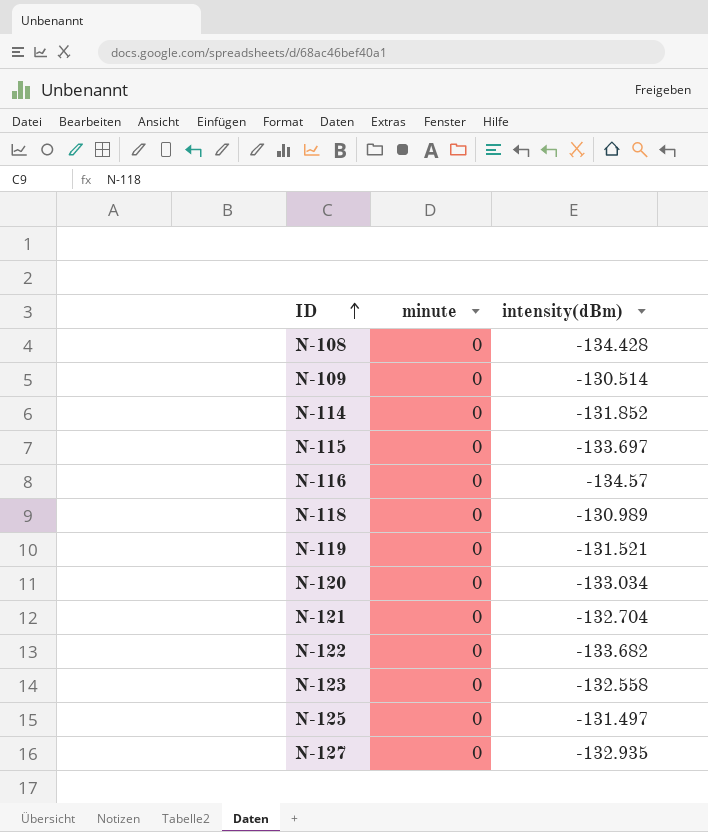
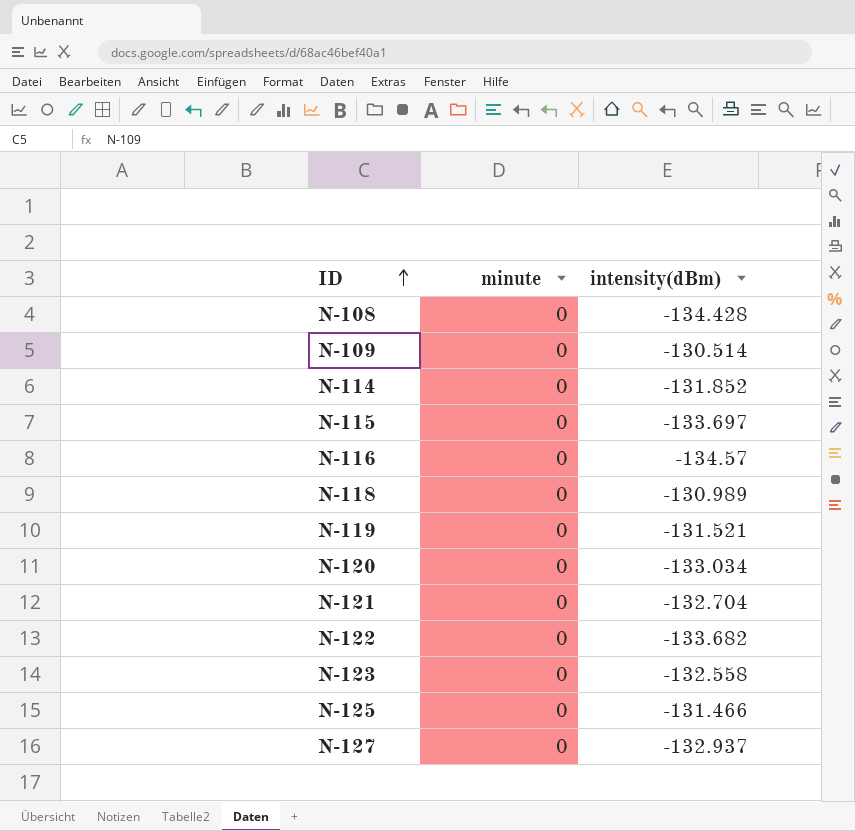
N-125 | intensity(dBm): -131.497 -> -131.466
N-127 | intensity(dBm): -132.935 -> -132.937

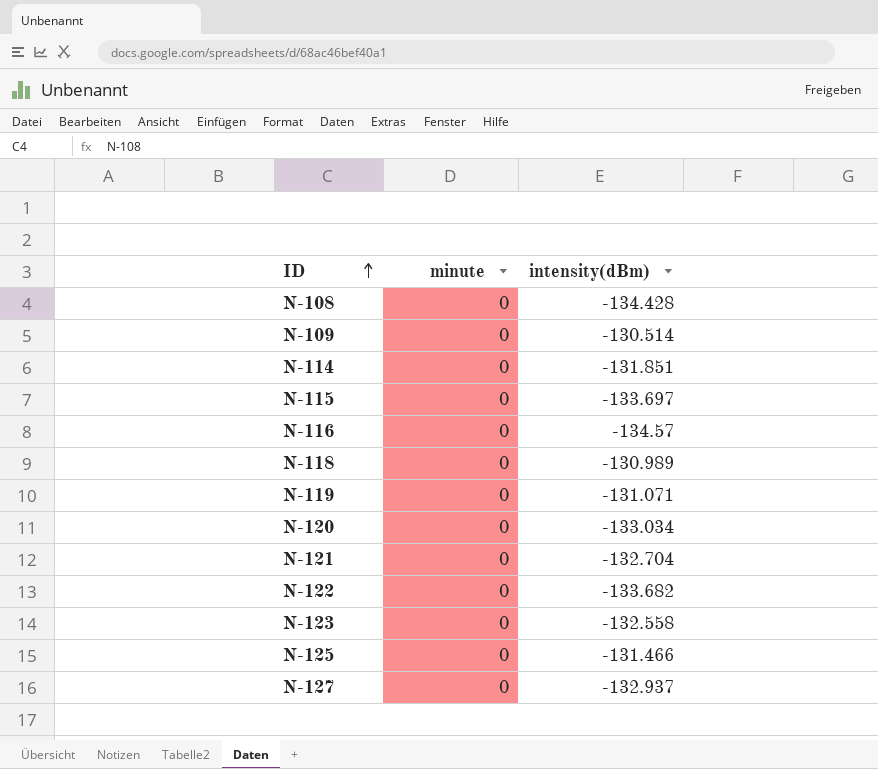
N-114 | intensity(dBm): -131.852 -> -131.851
N-119 | intensity(dBm): -131.521 -> -131.071

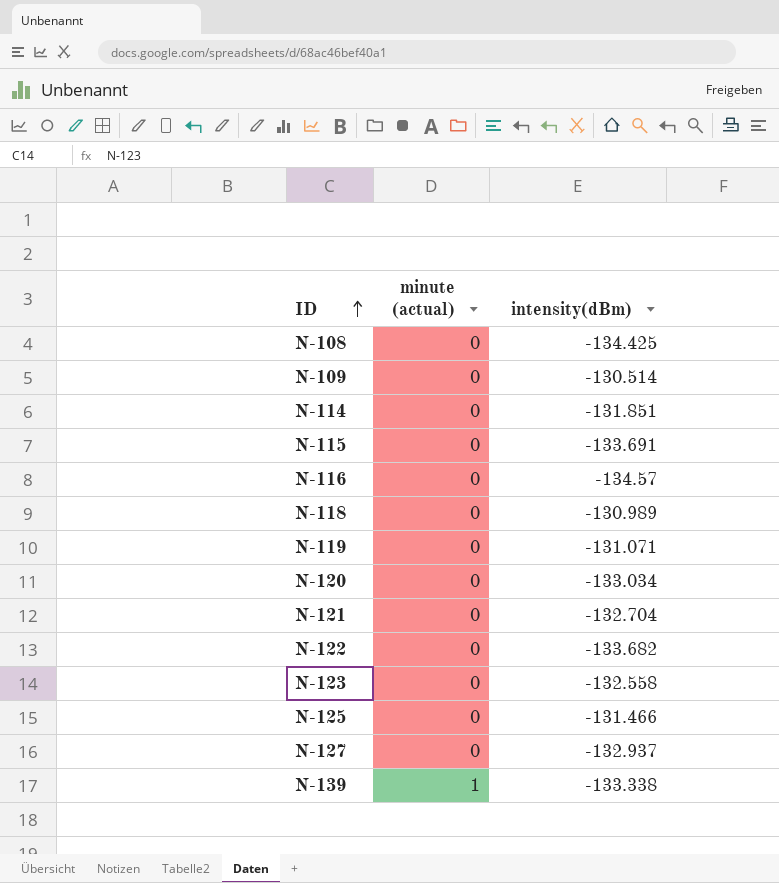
column name: minute -> minute (actual)
N-108 | intensity(dBm): -134.428 -> -134.425
N-115 | intensity(dBm): -133.697 -> -133.691
row N-139: none -> 1 | -133.338

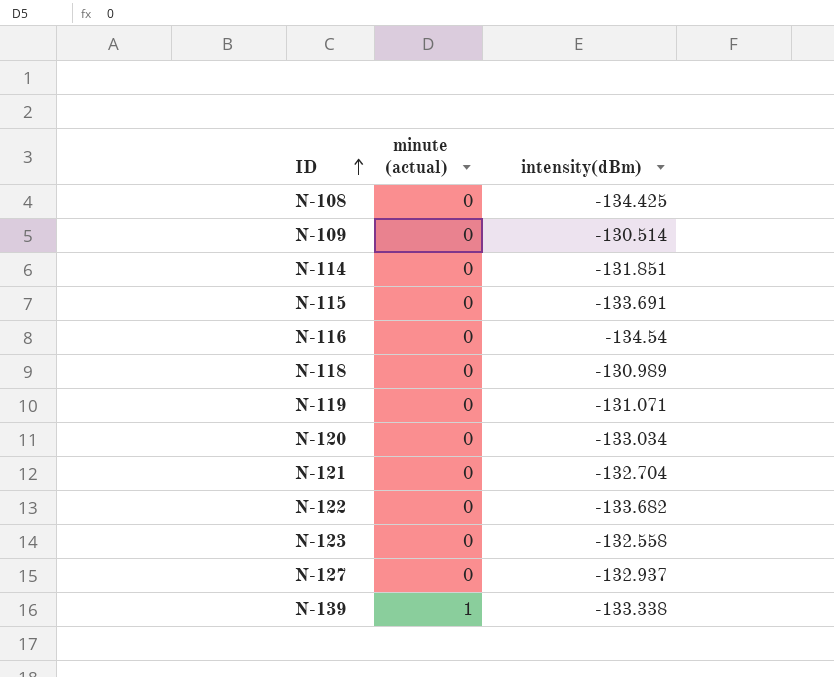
row N-125: 0 | -131.466 -> none
N-116 | intensity(dBm): -134.57 -> -134.54

